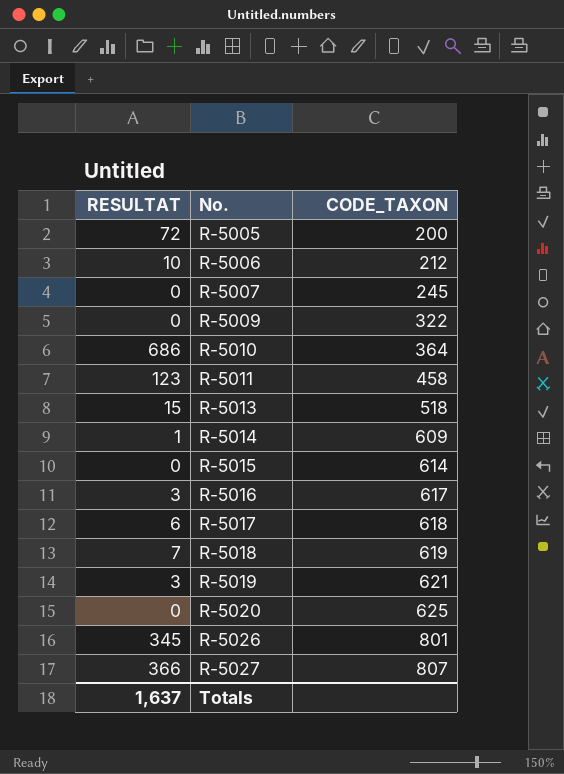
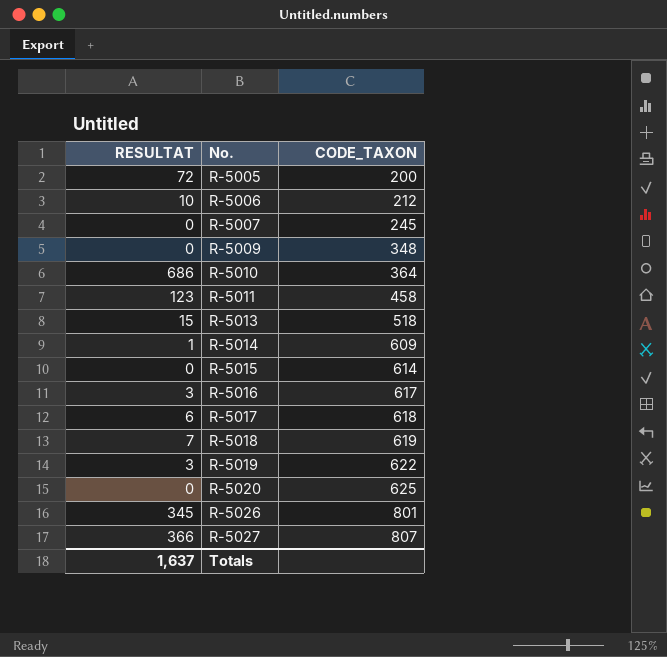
R-5009 | CODE_TAXON: 322 -> 348
R-5019 | CODE_TAXON: 621 -> 622

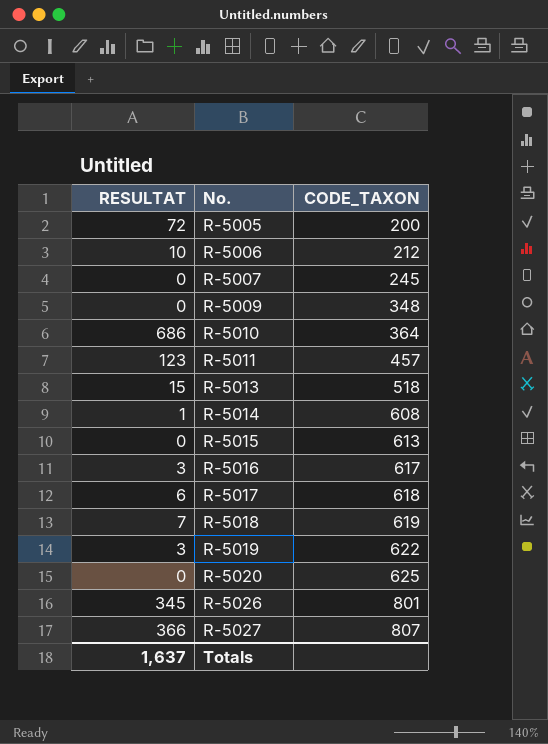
R-5011 | CODE_TAXON: 458 -> 457
R-5014 | CODE_TAXON: 609 -> 608
R-5015 | CODE_TAXON: 614 -> 613

